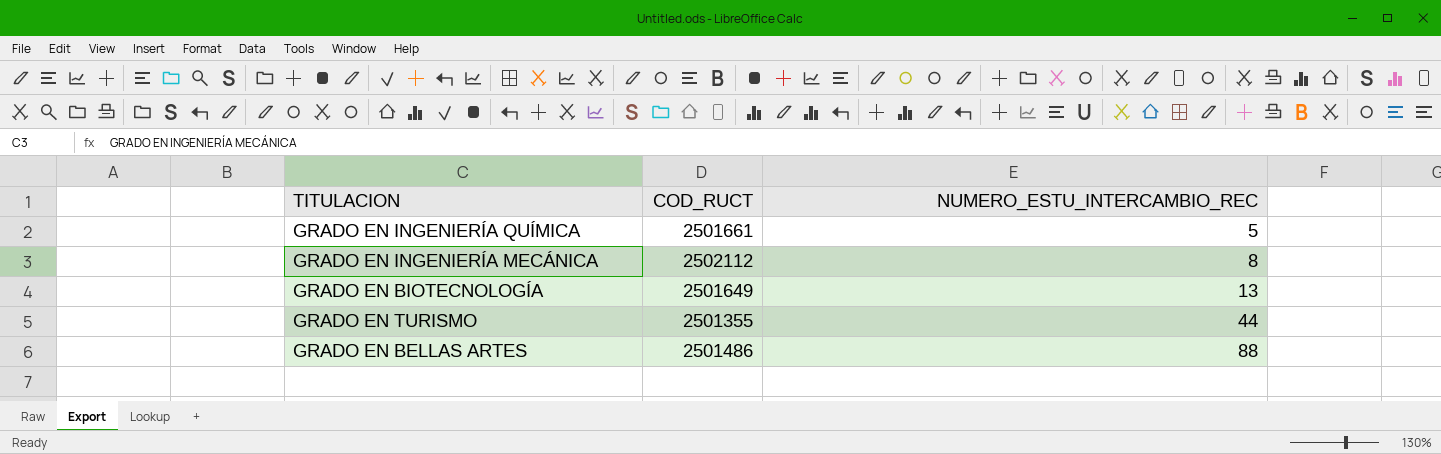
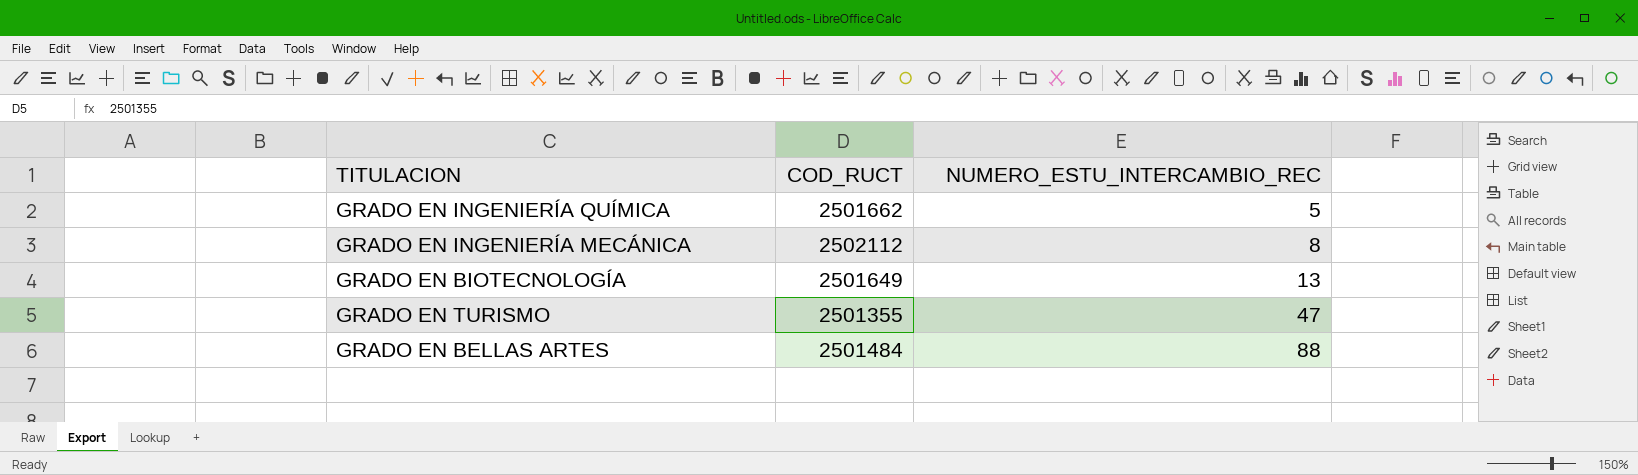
GRADO EN INGENIERÍA QUÍMICA | COD_RUCT: 2501661 -> 2501662
GRADO EN TURISMO | NUMERO_ESTU_INTERCAMBIO_REC: 44 -> 47
GRADO EN BELLAS ARTES | COD_RUCT: 2501486 -> 2501484

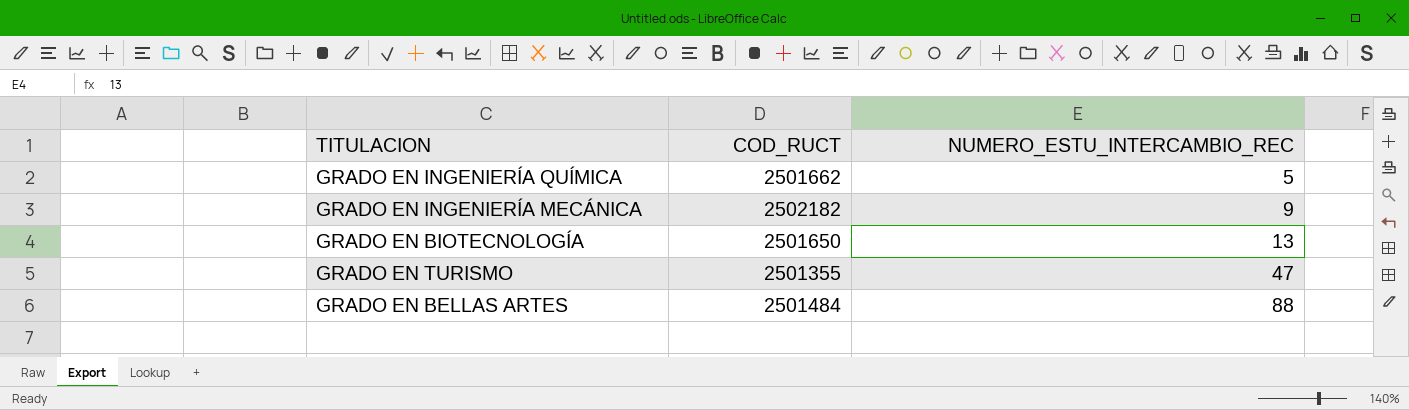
GRADO EN INGENIERÍA MECÁNICA | COD_RUCT: 2502112 -> 2502182
GRADO EN INGENIERÍA MECÁNICA | NUMERO_ESTU_INTERCAMBIO_REC: 8 -> 9
GRADO EN BIOTECNOLOGÍA | COD_RUCT: 2501649 -> 2501650

